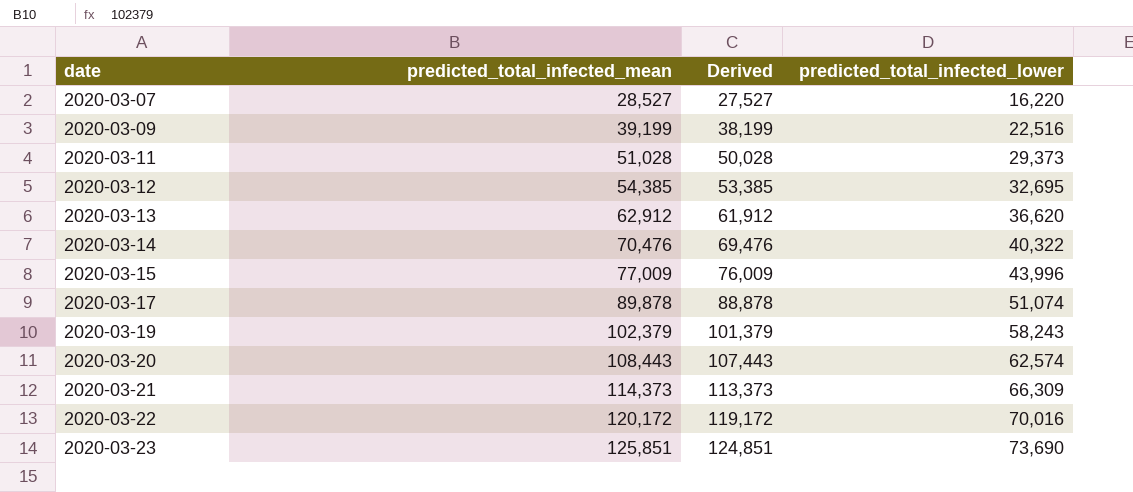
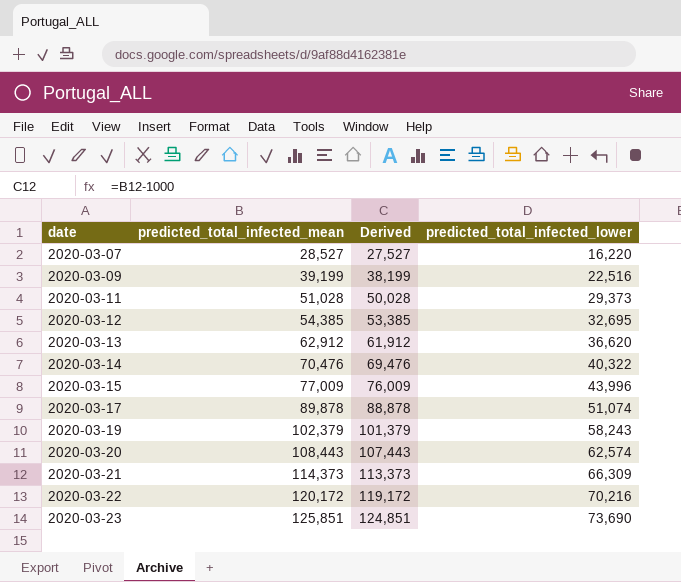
2020-03-22 | predicted_total_infected_lower: 70,016 -> 70,216

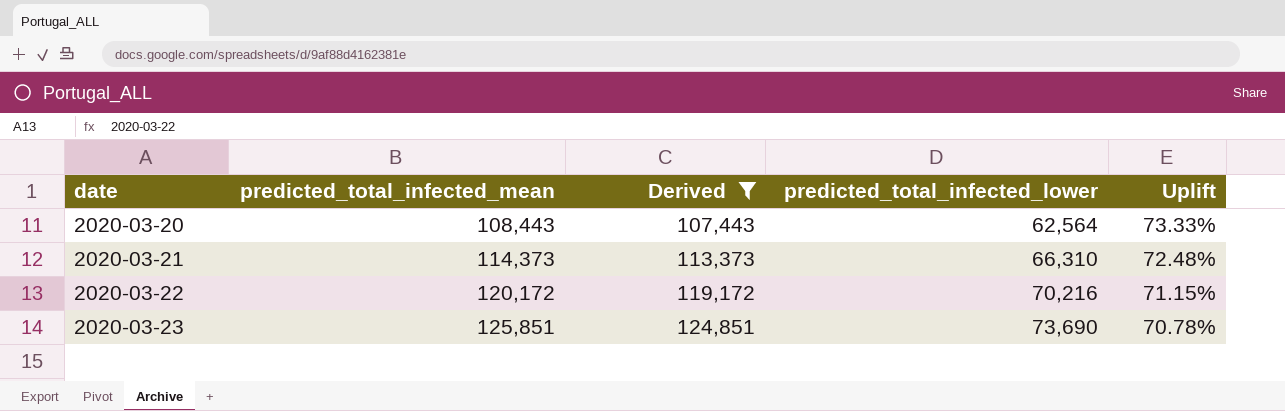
filter: none -> Derived >= 107,443
column Uplift | formula: none -> ([predicted_total_infected_mean] - [predicted_total_infected_lower]) / [predicted_total_infected_lower]
2020-03-20 | predicted_total_infected_lower: 62,574 -> 62,564
2020-03-21 | predicted_total_infected_lower: 66,309 -> 66,310

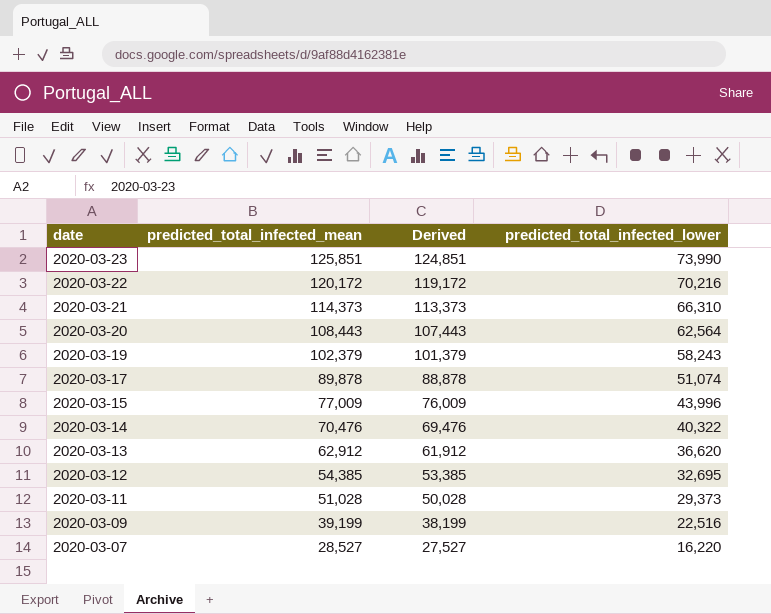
filter: Derived >= 107,443 -> none
row order: date ascending -> date descending
column Uplift | formula: ([predicted_total_infected_mean] - [predicted_total_infected_lower]) / [predicted_total_infected_lower] -> none
2020-03-23 | predicted_total_infected_lower: 73,690 -> 73,990

